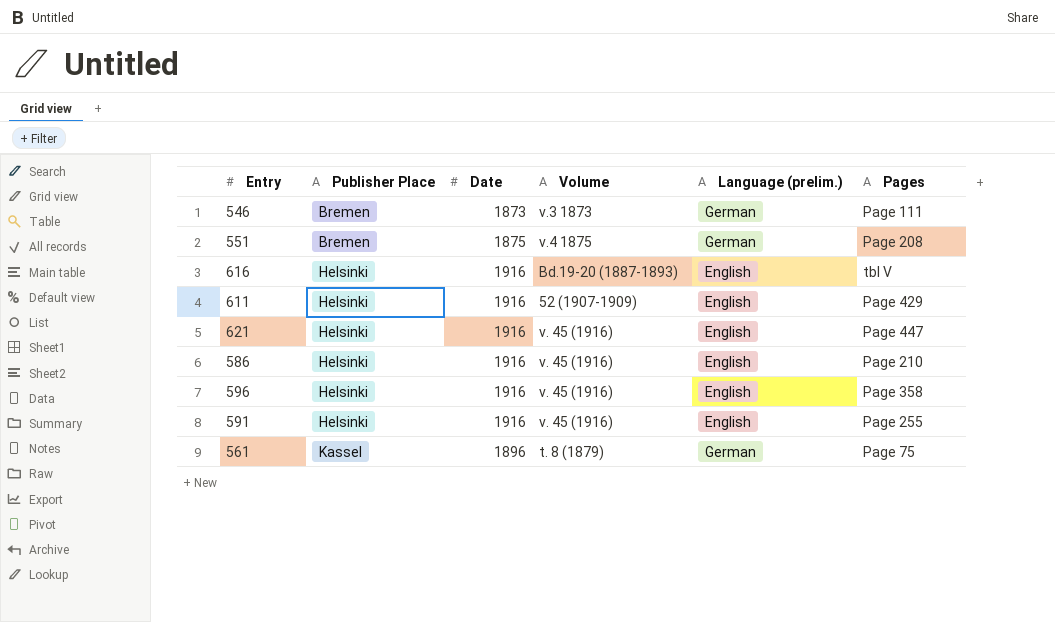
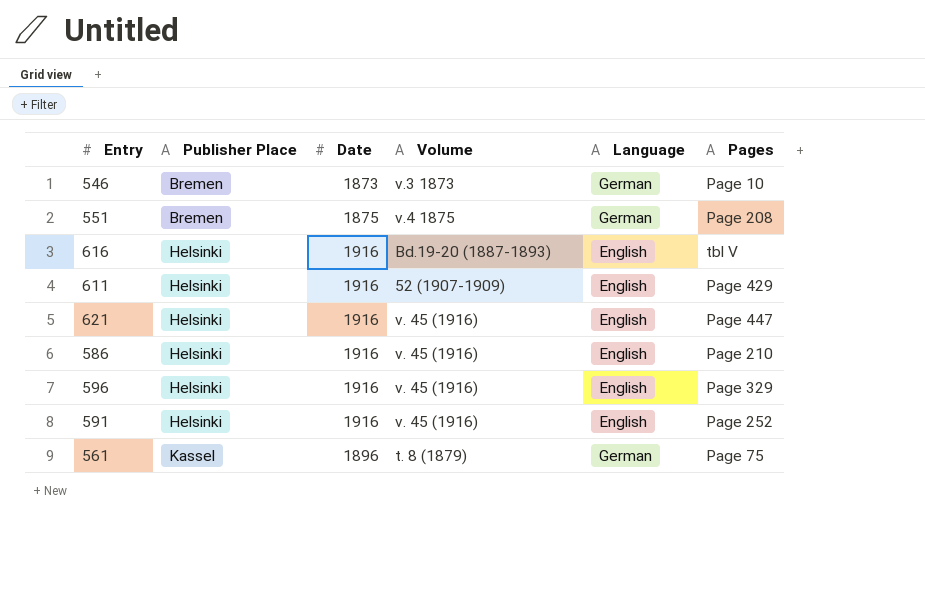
column name: Language (prelim.) -> Language
546 | Pages: Page 111 -> Page 10
596 | Pages: Page 358 -> Page 329
591 | Pages: Page 255 -> Page 252

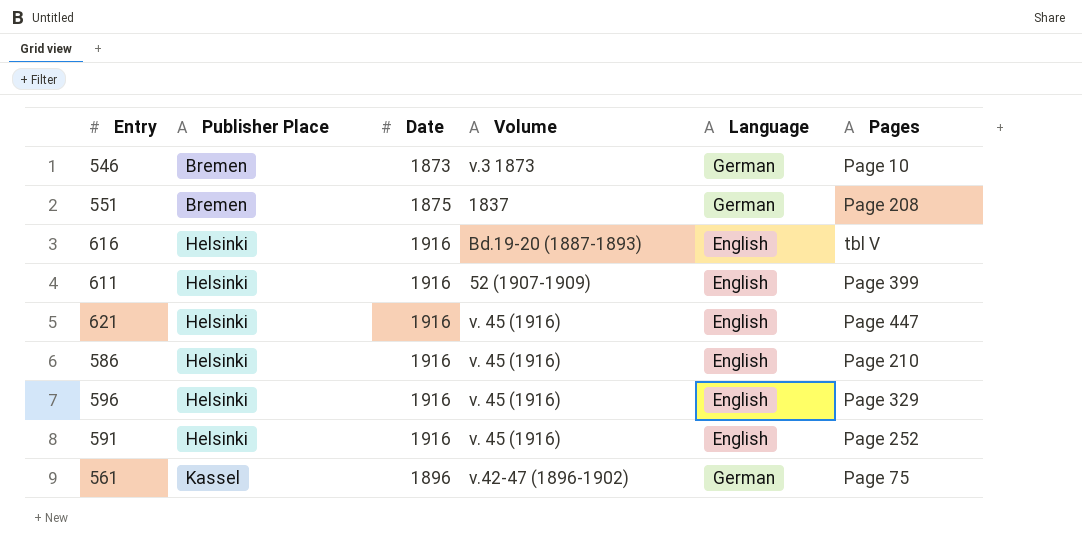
551 | Volume: v.4 1875 -> 1837
611 | Pages: Page 429 -> Page 399
561 | Volume: t. 8 (1879) -> v.42-47 (1896-1902)

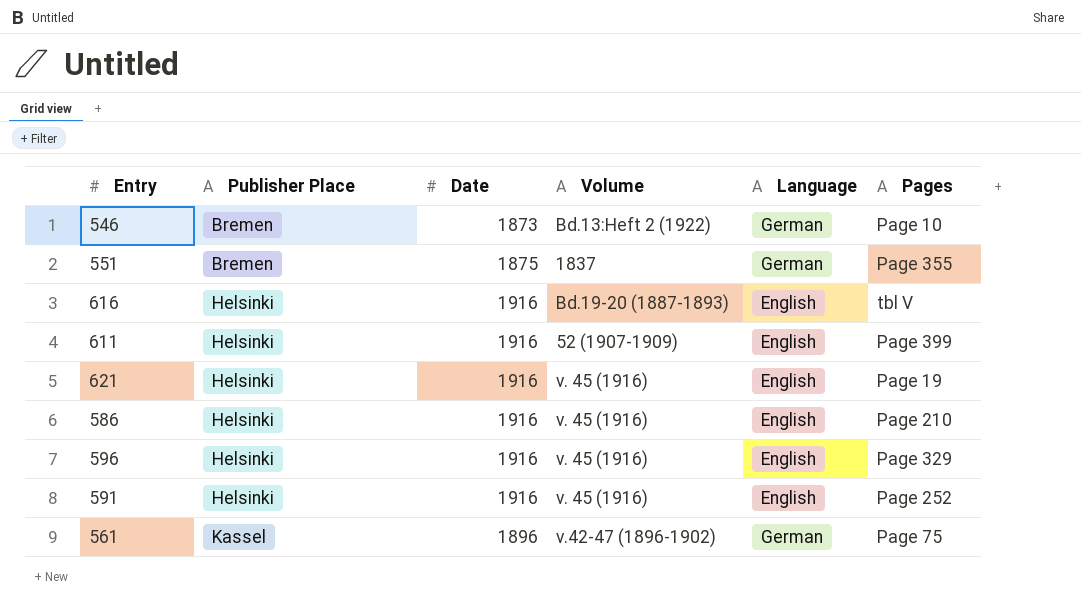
546 | Volume: v.3 1873 -> Bd.13:Heft 2 (1922)
551 | Pages: Page 208 -> Page 355
621 | Pages: Page 447 -> Page 19

